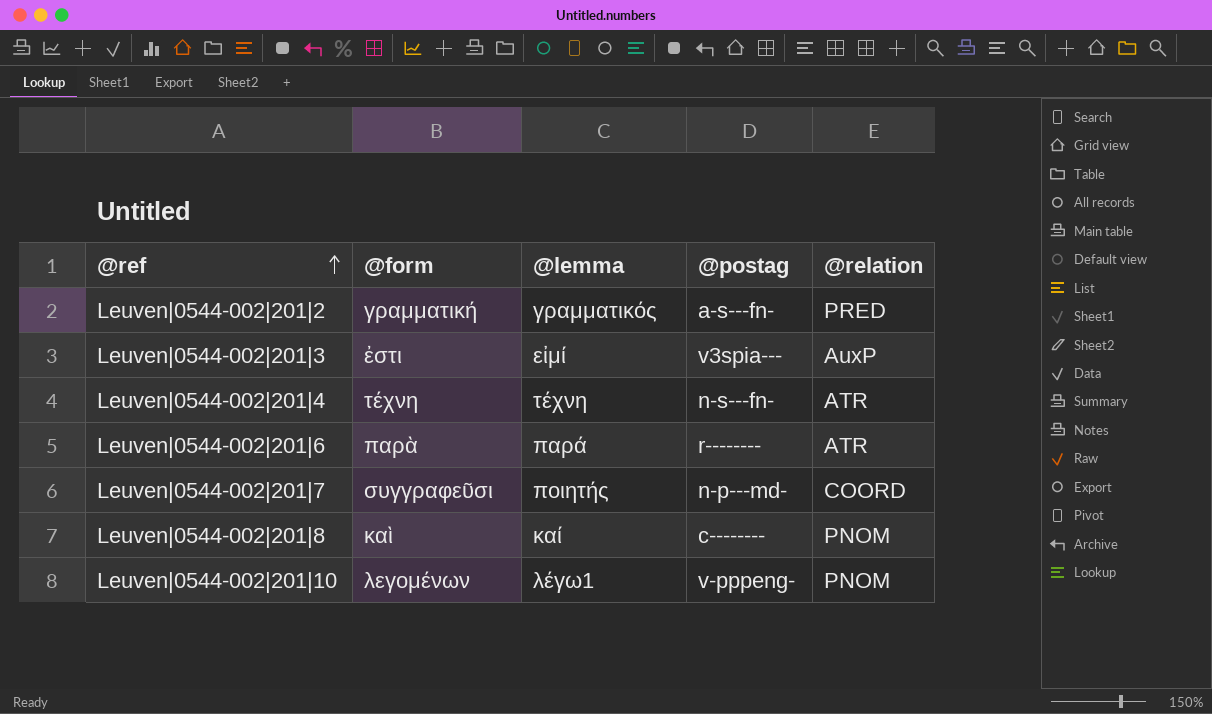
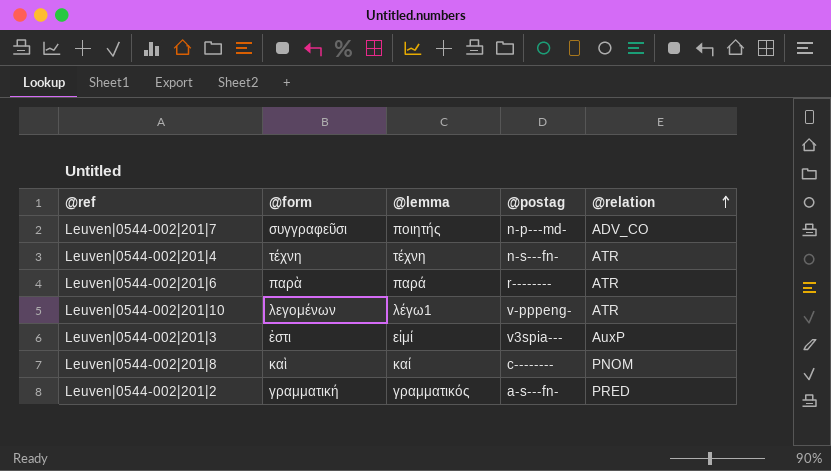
row order: @ref ascending -> @relation ascending
Leuven|0544-002|201|7 | @relation: COORD -> ADV_CO
Leuven|0544-002|201|10 | @relation: PNOM -> ATR

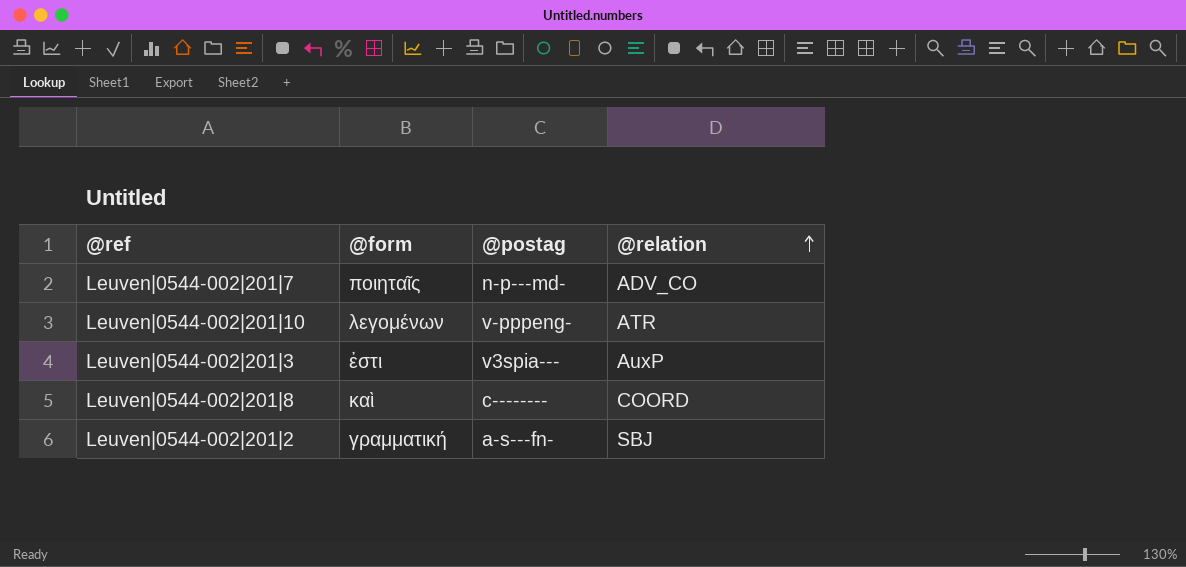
column @lemma | position: 3 -> none
row Leuven|0544-002|201|4: τέχνη | τέχνη | n-s---fn- | ATR -> none
row Leuven|0544-002|201|6: παρὰ | παρά | r-------- | ATR -> none
Leuven|0544-002|201|7 | @form: συγγραφεῦσι -> ποιηταῖς
Leuven|0544-002|201|8 | @relation: PNOM -> COORD
Leuven|0544-002|201|2 | @relation: PRED -> SBJ

